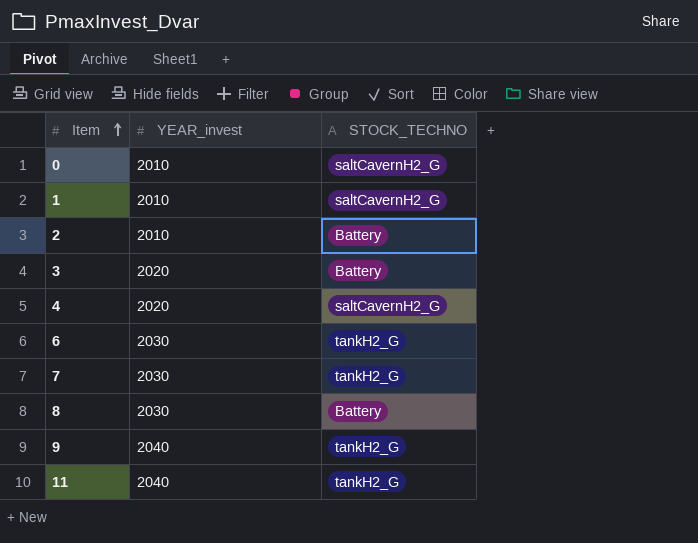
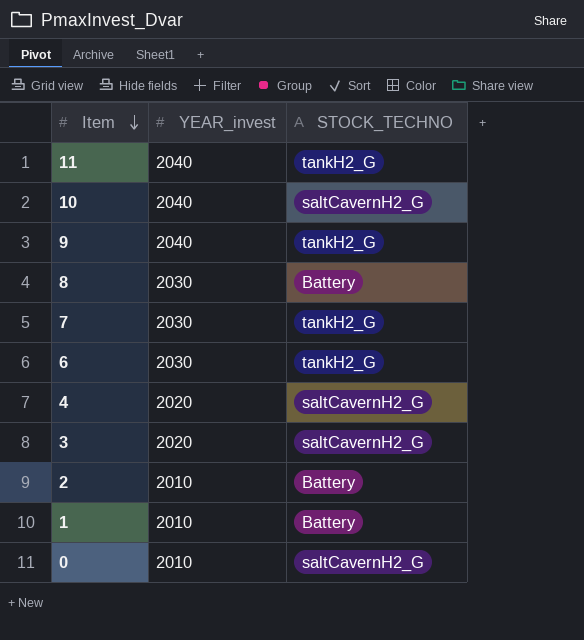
row order: Item ascending -> Item descending
row 10: none -> 2040 | saltCavernH2_G
3 | STOCK_TECHNO: Battery -> saltCavernH2_G
1 | STOCK_TECHNO: saltCavernH2_G -> Battery

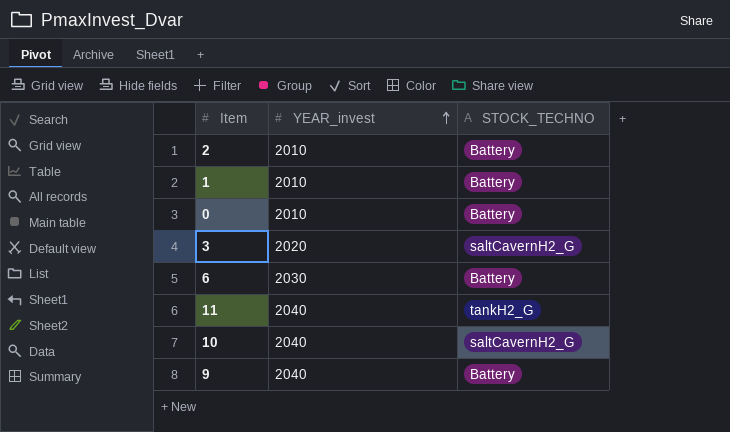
row order: Item descending -> YEAR_invest ascending
row 8: 2030 | Battery -> none
row 7: 2030 | tankH2_G -> none
row 4: 2020 | saltCavernH2_G -> none
0 | STOCK_TECHNO: saltCavernH2_G -> Battery
6 | STOCK_TECHNO: tankH2_G -> Battery
9 | STOCK_TECHNO: tankH2_G -> Battery

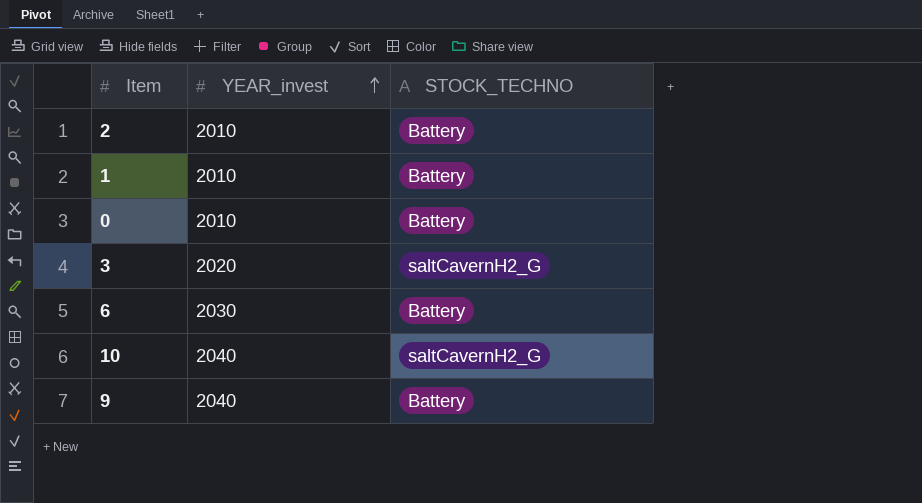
row 11: 2040 | tankH2_G -> none

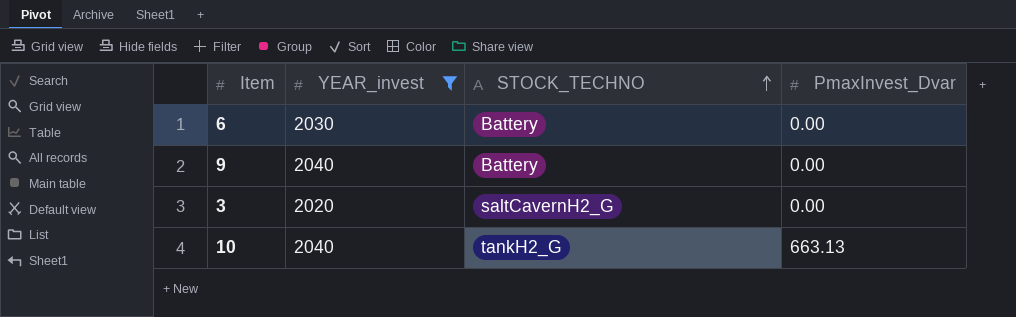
filter: none -> YEAR_invest != 2010
row order: YEAR_invest ascending -> STOCK_TECHNO ascending
column PmaxInvest_Dvar | position: none -> 4
10 | STOCK_TECHNO: saltCavernH2_G -> tankH2_G

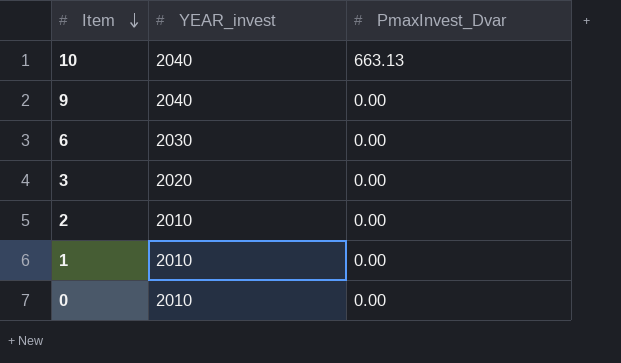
filter: YEAR_invest != 2010 -> none
row order: STOCK_TECHNO ascending -> Item descending
column STOCK_TECHNO | position: 3 -> none

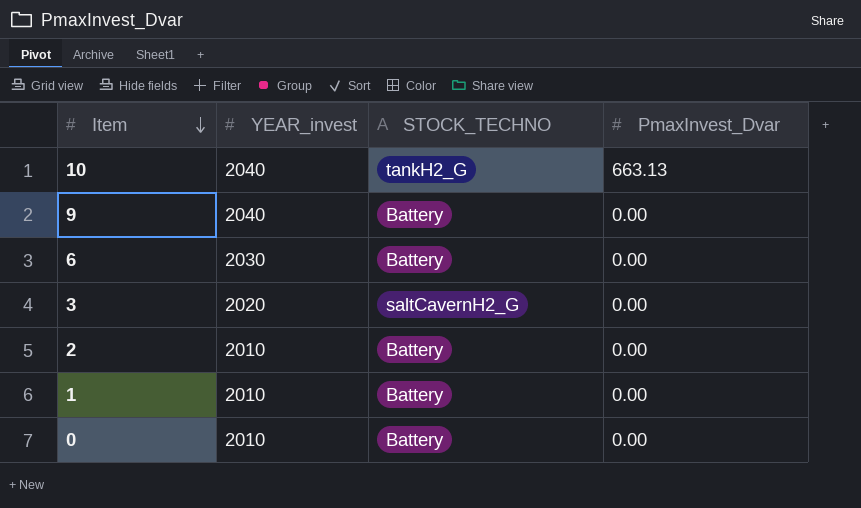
column STOCK_TECHNO | position: none -> 3

